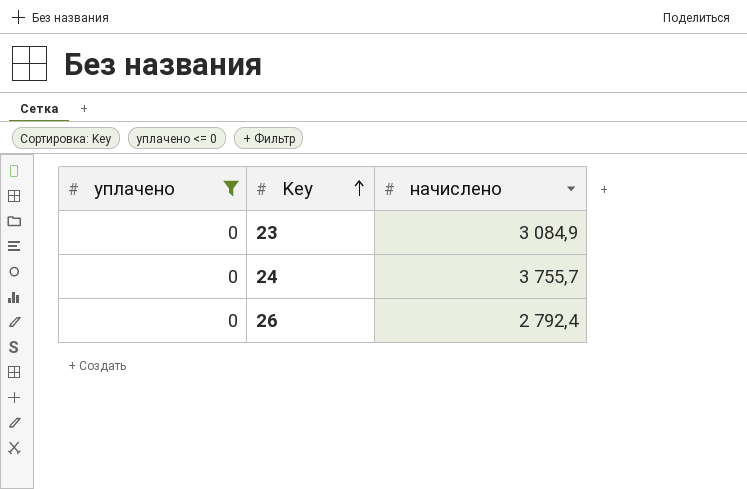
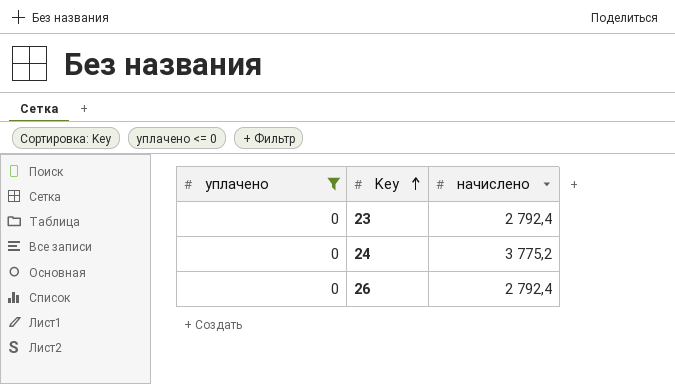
23 | начислено: 3 084,9 -> 2 792,4
24 | начислено: 3 755,7 -> 3 775,2

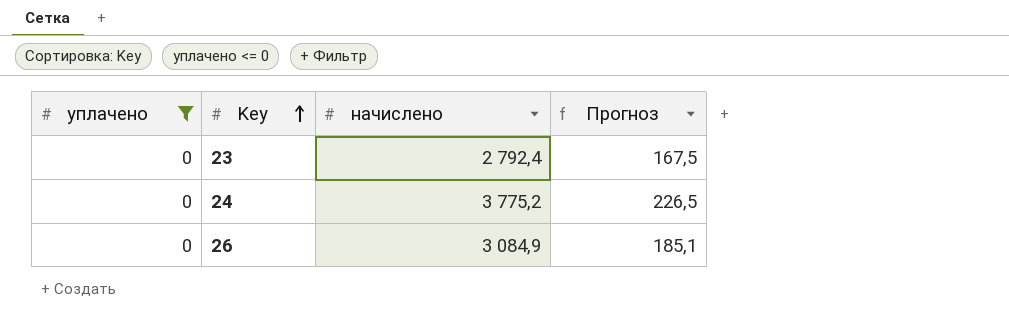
column Прогноз | formula: none -> [начислено] * 0,06
26 | начислено: 2 792,4 -> 3 084,9

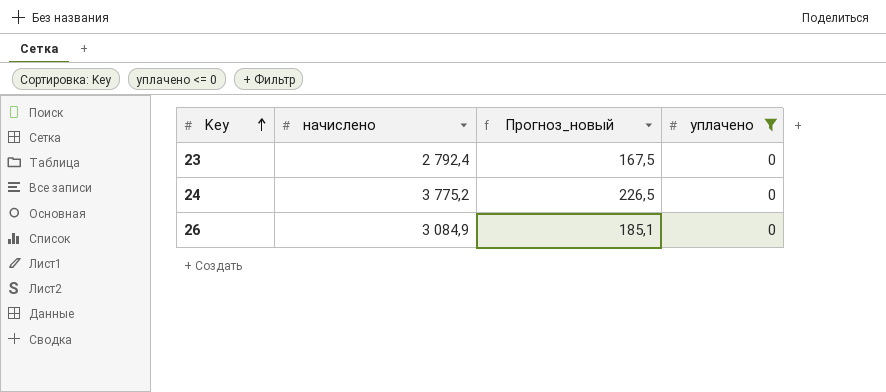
column name: Прогноз -> Прогноз_новый
column уплачено | position: 1 -> 4

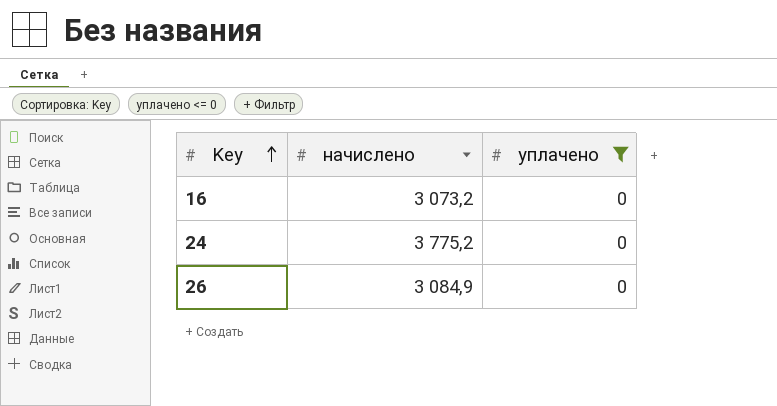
column Прогноз_новый | formula: [начислено] * 0,06 -> none
row 23: 2 792,4 | 167,5 | 0 -> none
row 16: none -> 3 073,2 | 0

